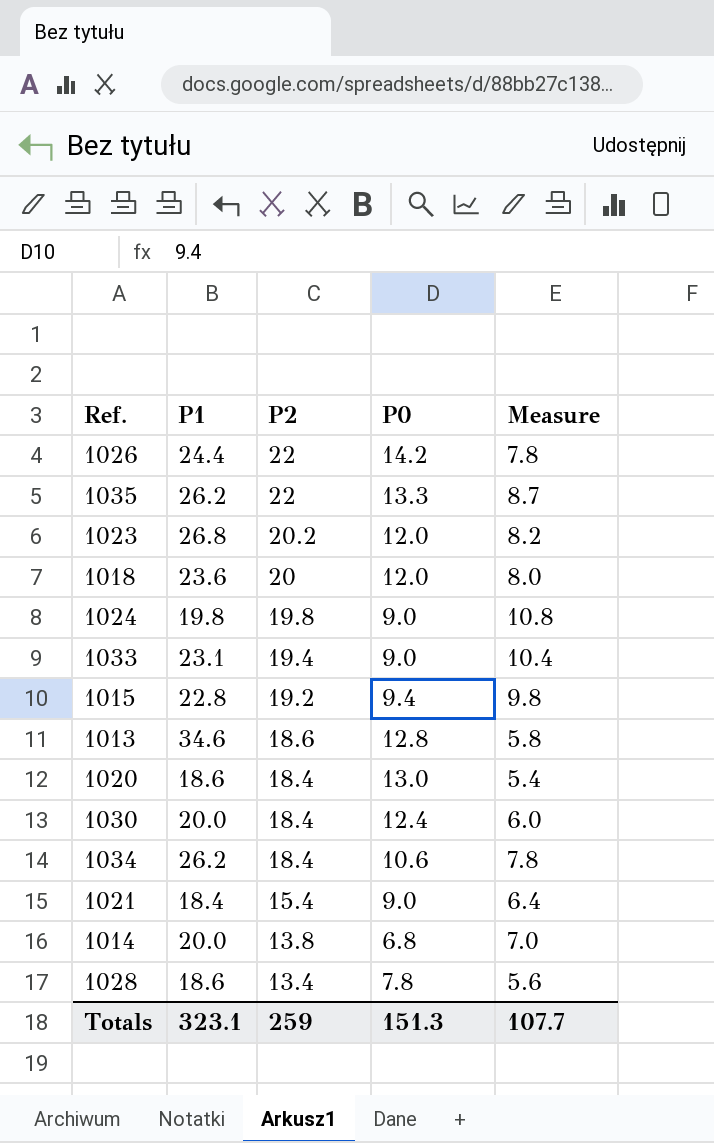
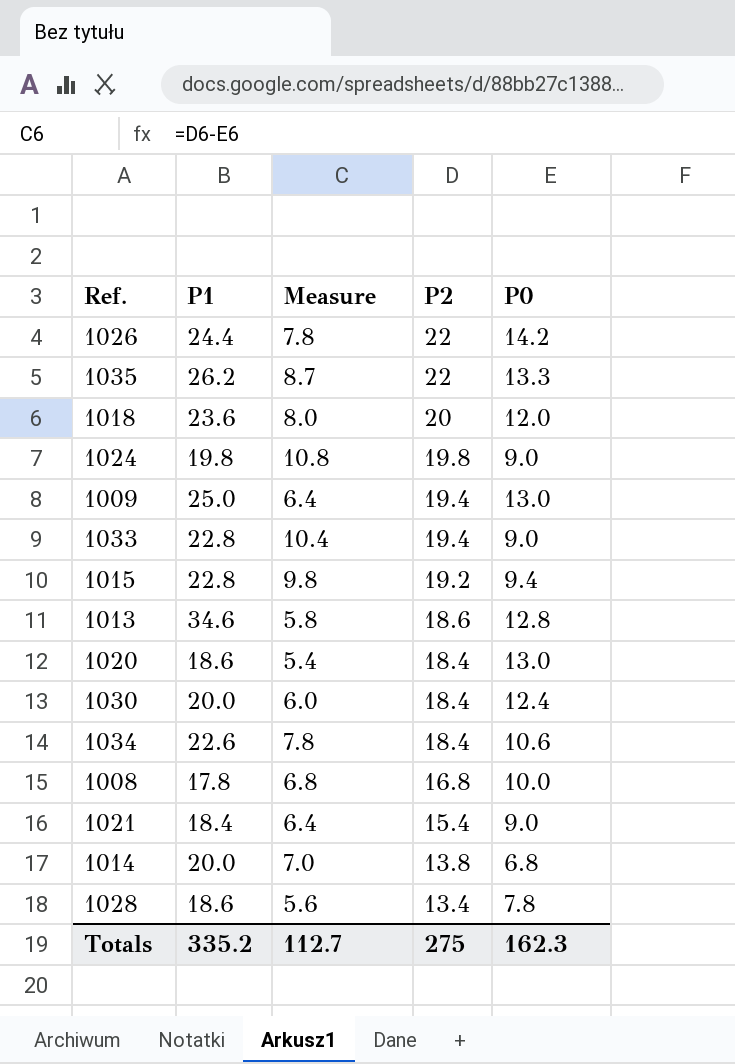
column Measure | position: 5 -> 3
row 1023: 26.8 | 20.2 | 12.0 | 8.2 -> none
row 1009: none -> 25.0 | 6.4 | 19.4 | 13.0
1033 | P1: 23.1 -> 22.8
1034 | P1: 26.2 -> 22.6
row 1008: none -> 17.8 | 6.8 | 16.8 | 10.0
Totals | P1: 323.1 -> 335.2
Totals | Measure: 107.7 -> 112.7
Totals | P2: 259 -> 275
Totals | P0: 151.3 -> 162.3

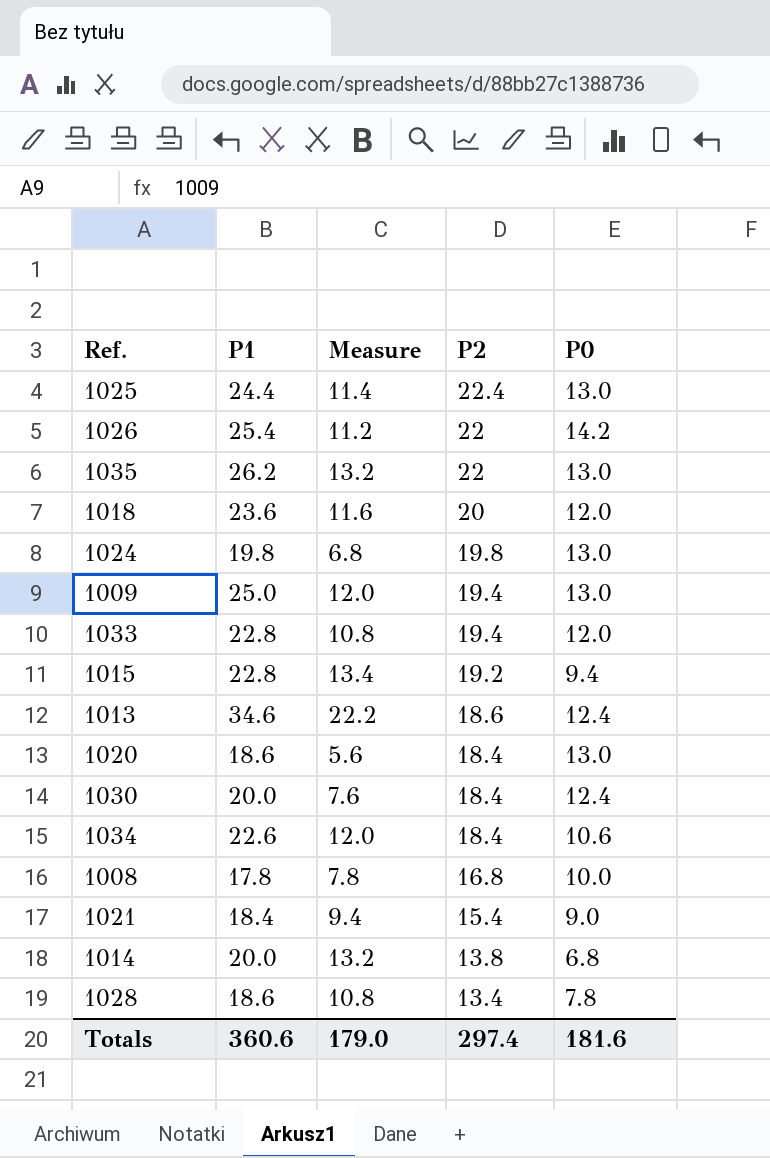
column Measure | formula: [P2] - [P0] -> [P1] - [P0]
row 1025: none -> 24.4 | 11.4 | 22.4 | 13.0
1026 | P1: 24.4 -> 25.4
1035 | P0: 13.3 -> 13.0
1024 | P0: 9.0 -> 13.0
1033 | P0: 9.0 -> 12.0
1013 | P0: 12.8 -> 12.4
Totals | P1: 335.2 -> 360.6
Totals | Measure: 112.7 -> 179.0
Totals | P2: 275 -> 297.4
Totals | P0: 162.3 -> 181.6

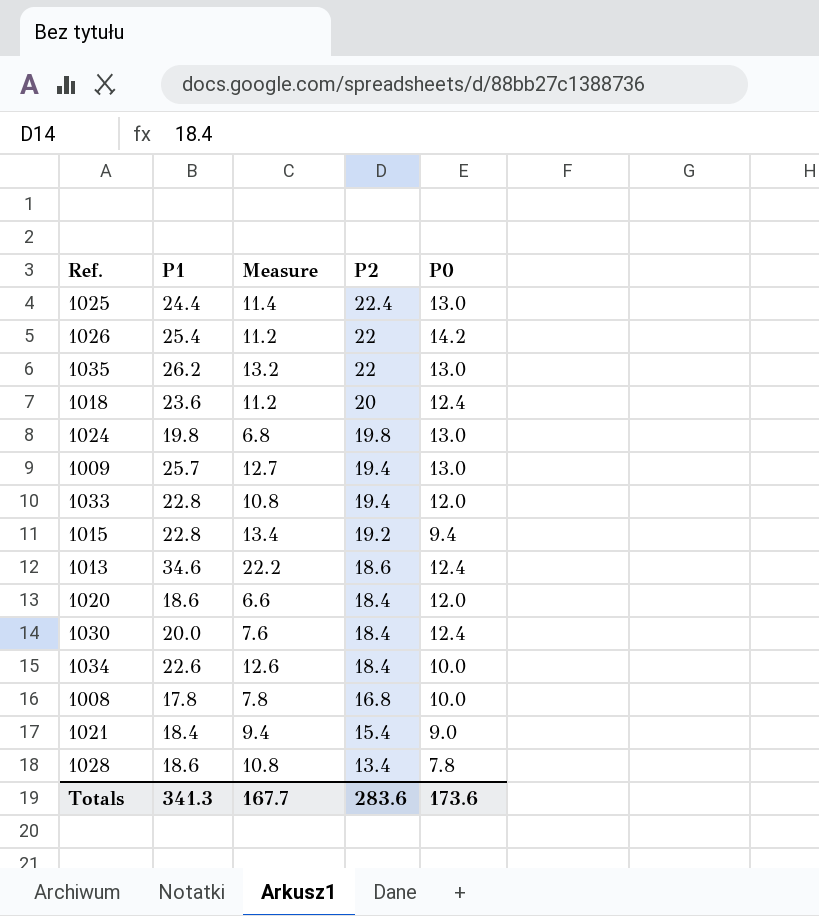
row 1014: 20.0 | 13.2 | 13.8 | 6.8 -> none
1018 | Measure: 11.6 -> 11.2
1018 | P0: 12.0 -> 12.4
1009 | P1: 25.0 -> 25.7
1009 | Measure: 12.0 -> 12.7
1020 | Measure: 5.6 -> 6.6
1020 | P0: 13.0 -> 12.0
1034 | Measure: 12.0 -> 12.6
1034 | P0: 10.6 -> 10.0
Totals | P1: 360.6 -> 341.3
Totals | Measure: 179.0 -> 167.7
Totals | P2: 297.4 -> 283.6
Totals | P0: 181.6 -> 173.6

